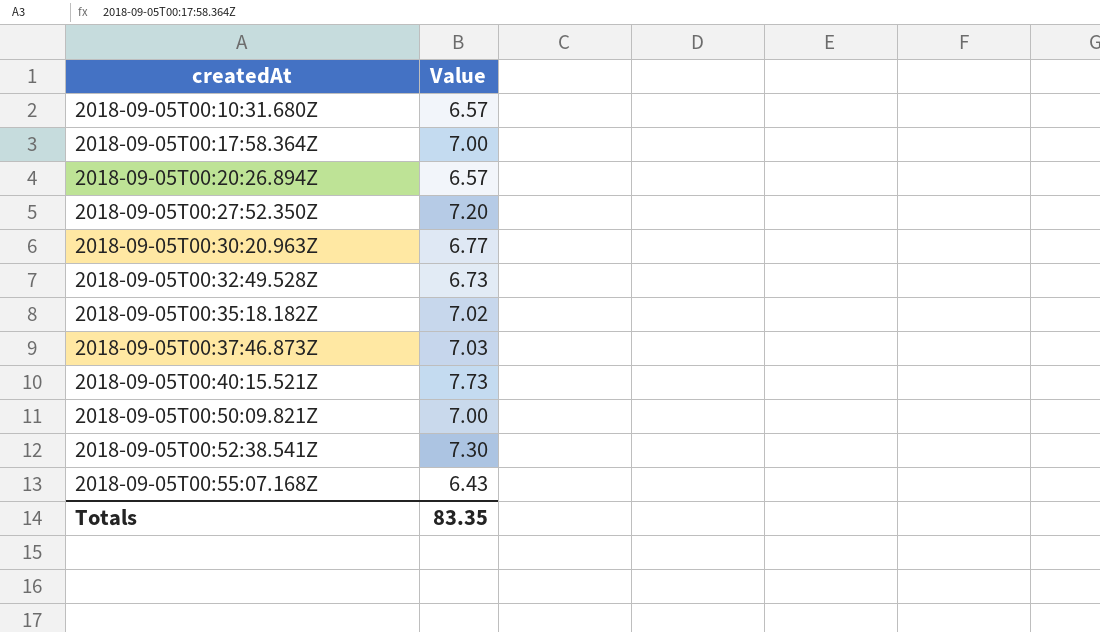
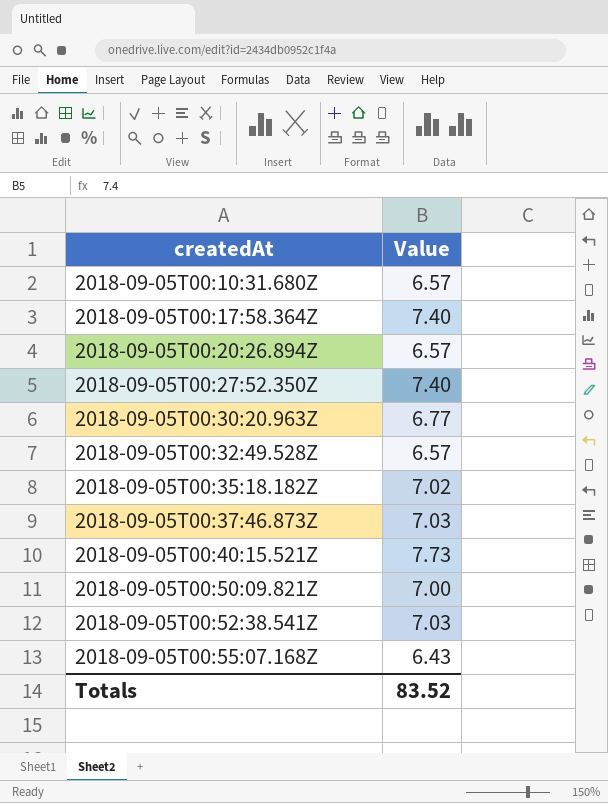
2018-09-05T00:17:58.364Z | Value: 7.00 -> 7.40
2018-09-05T00:27:52.350Z | Value: 7.20 -> 7.40
2018-09-05T00:32:49.528Z | Value: 6.73 -> 6.57
2018-09-05T00:52:38.541Z | Value: 7.30 -> 7.03
Totals | Value: 83.35 -> 83.52

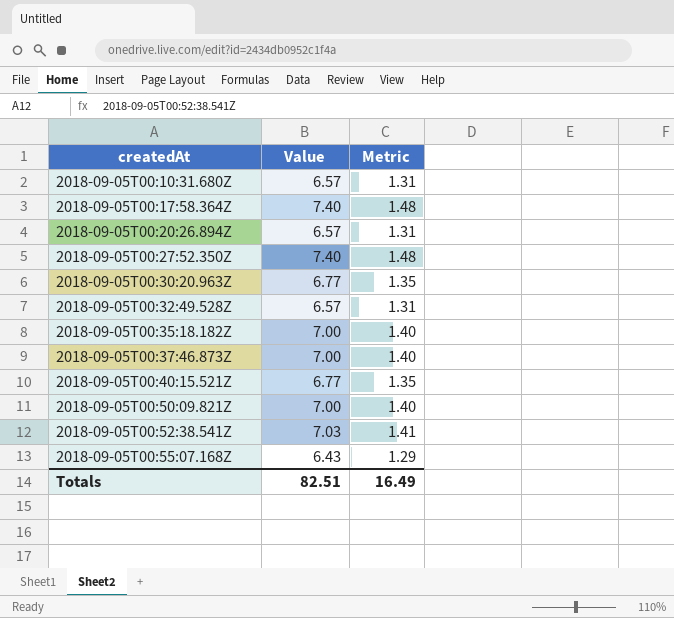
column Metric | formula: none -> [Value] * 0.2
2018-09-05T00:35:18.182Z | Value: 7.02 -> 7.00
2018-09-05T00:37:46.873Z | Value: 7.03 -> 7.00
2018-09-05T00:40:15.521Z | Value: 7.73 -> 6.77
Totals | Value: 83.52 -> 82.51

